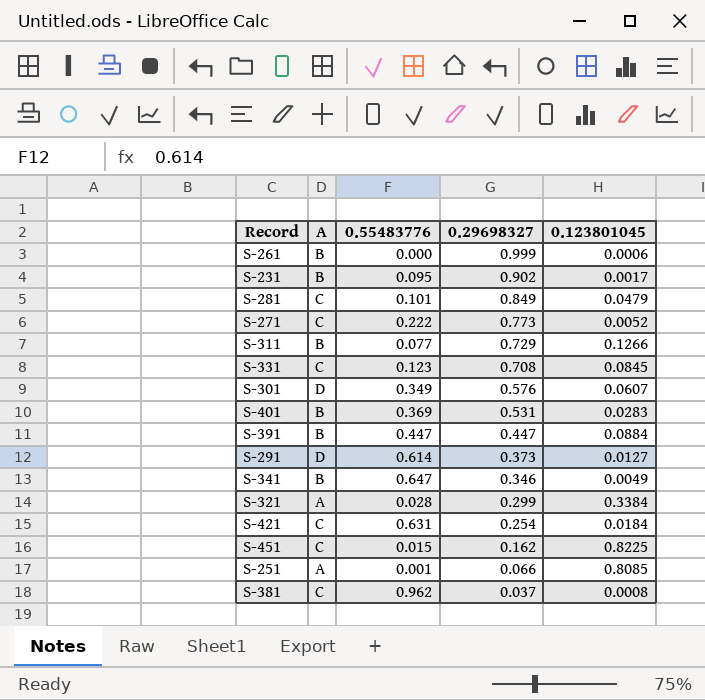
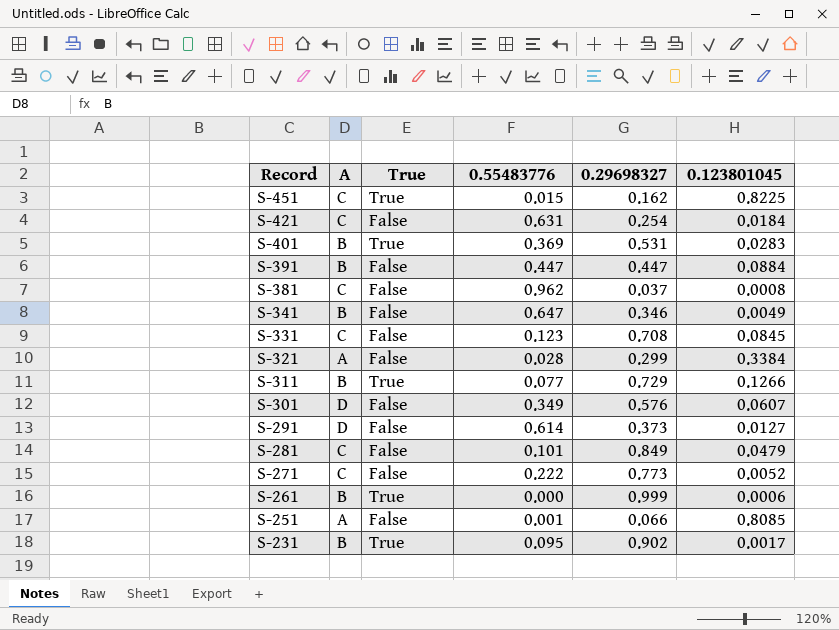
row order: 0.29698327 descending -> Record descending
column True | position: none -> 3

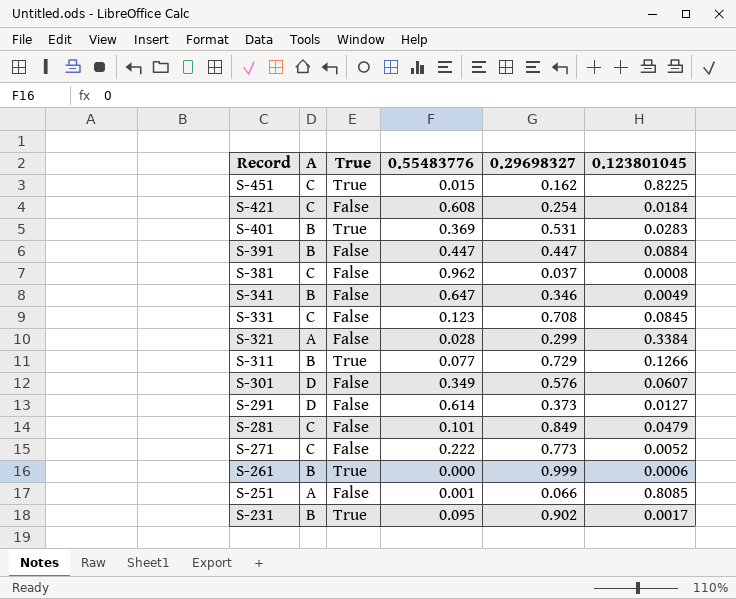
S-421 | 0.55483776: 0.631 -> 0.608

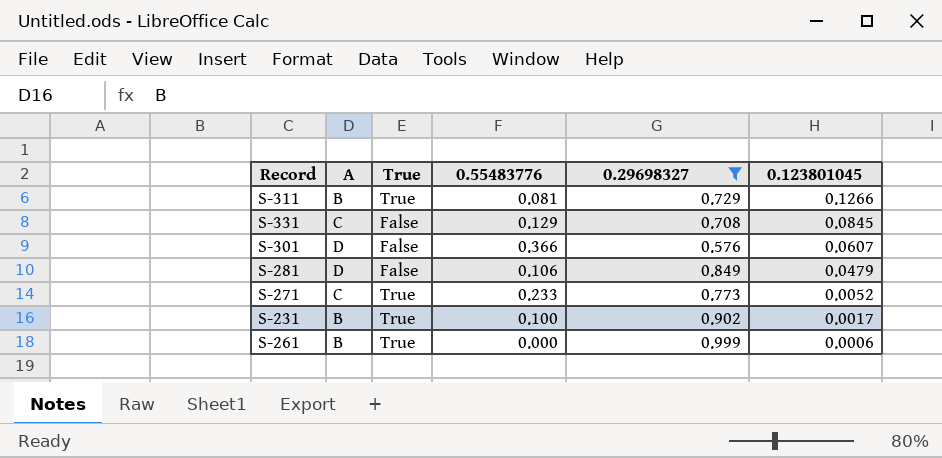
filter: none -> 0.29698327 >= 0.576
row order: Record descending -> 0.123801045 descending
S-311 | 0.55483776: 0.077 -> 0.081
S-331 | 0.55483776: 0.123 -> 0.129
S-301 | 0.55483776: 0.349 -> 0.366
S-281 | A: C -> D
S-281 | 0.55483776: 0.101 -> 0.106
S-271 | True: False -> True
S-271 | 0.55483776: 0.222 -> 0.233
S-231 | 0.55483776: 0.095 -> 0.100

